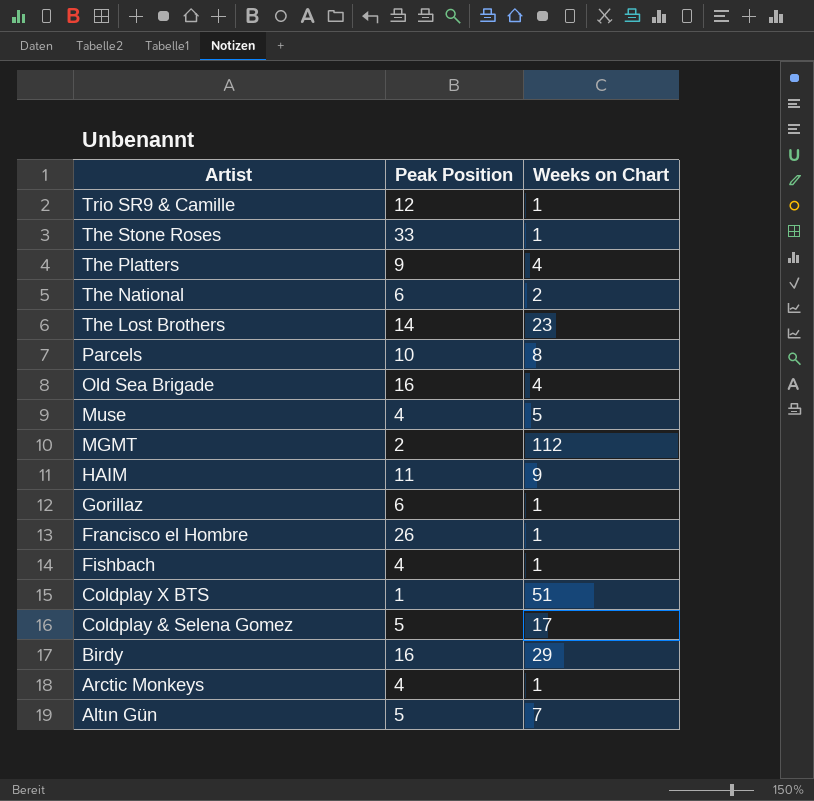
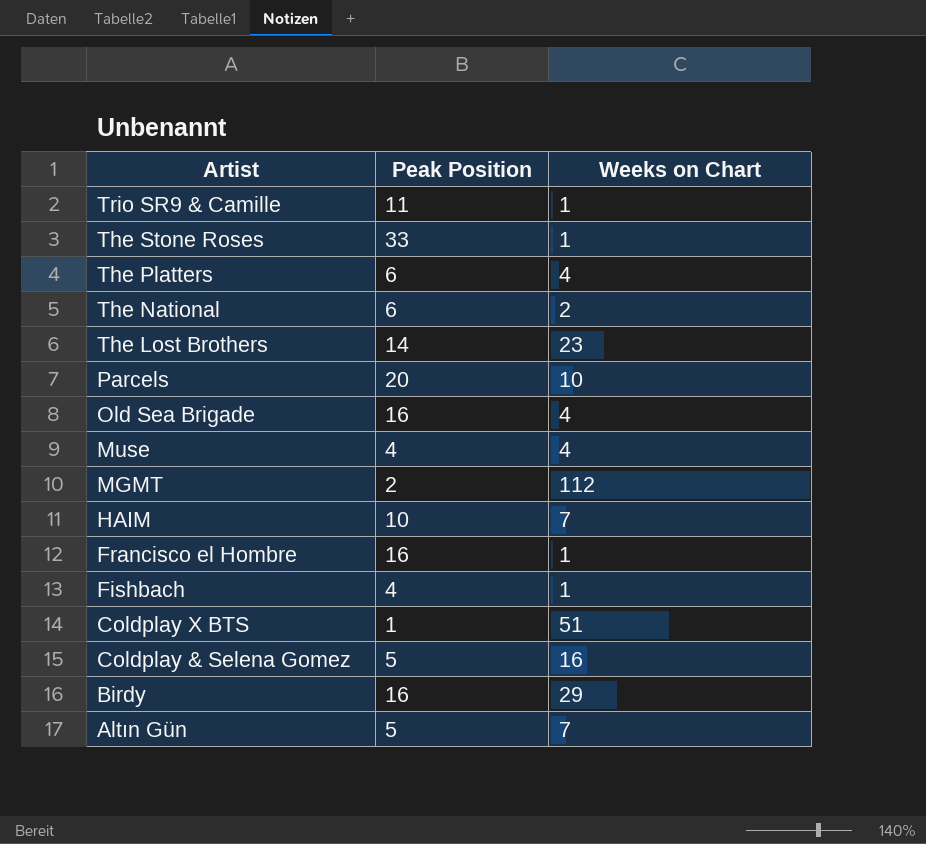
row Gorillaz: 6 | 1 -> none
row Arctic Monkeys: 4 | 1 -> none
Trio SR9 & Camille | Peak Position: 12 -> 11
The Platters | Peak Position: 9 -> 6
Parcels | Peak Position: 10 -> 20
Parcels | Weeks on Chart: 8 -> 10
Muse | Weeks on Chart: 5 -> 4
HAIM | Peak Position: 11 -> 10
HAIM | Weeks on Chart: 9 -> 7
Francisco el Hombre | Peak Position: 26 -> 16
Coldplay & Selena Gomez | Weeks on Chart: 17 -> 16

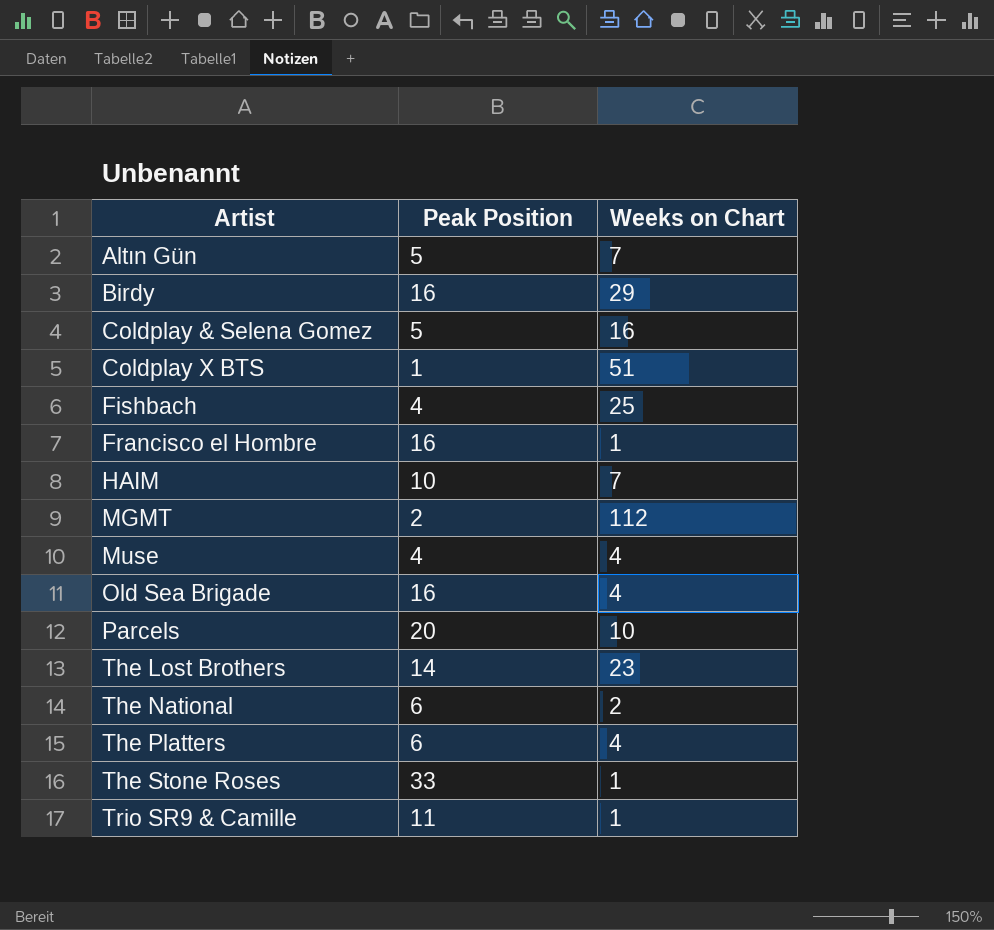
row order: Artist descending -> Artist ascending
Fishbach | Weeks on Chart: 1 -> 25

